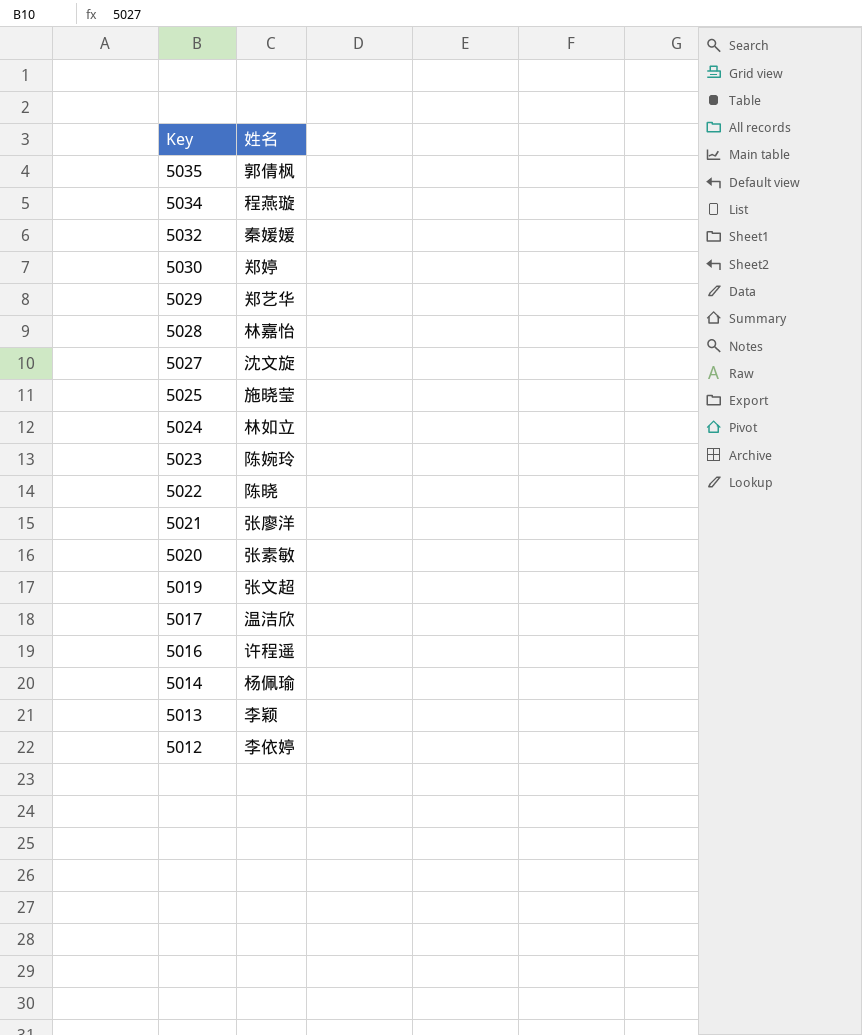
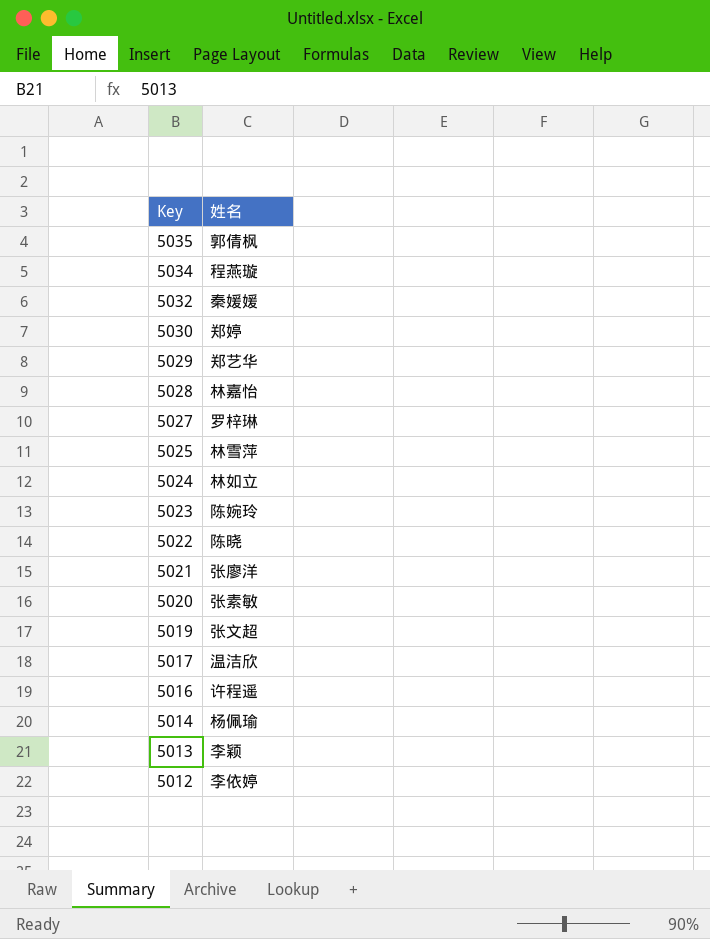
5027 | 姓名: 沈文旋 -> 罗梓琳
5025 | 姓名: 施晓莹 -> 林雪萍

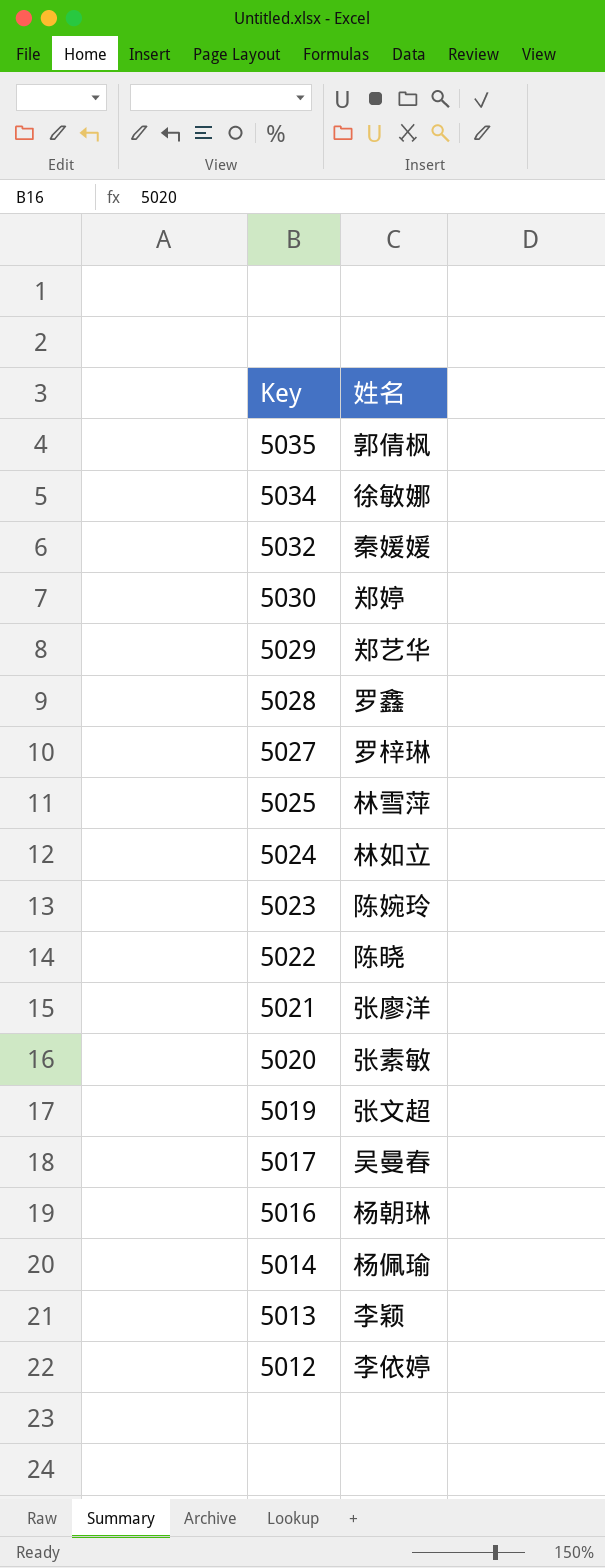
5034 | 姓名: 程燕璇 -> 徐敏娜
5028 | 姓名: 林嘉怡 -> 罗鑫
5017 | 姓名: 温洁欣 -> 吴曼春
5016 | 姓名: 许程遥 -> 杨朝琳

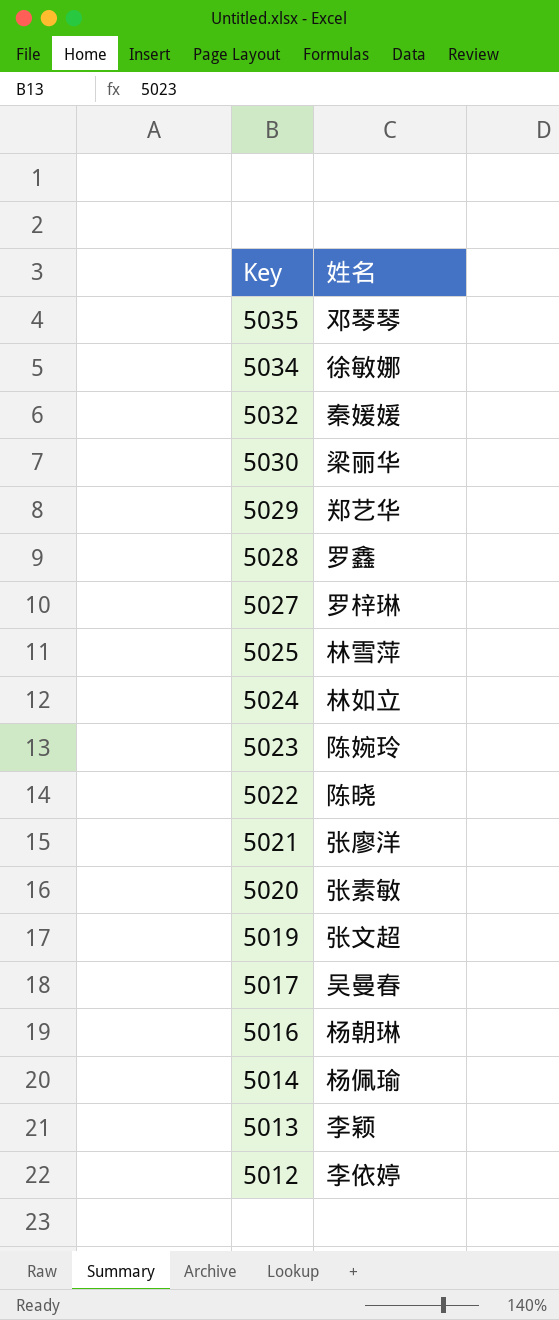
5035 | 姓名: 郭倩枫 -> 邓琴琴
5030 | 姓名: 郑婷 -> 梁丽华

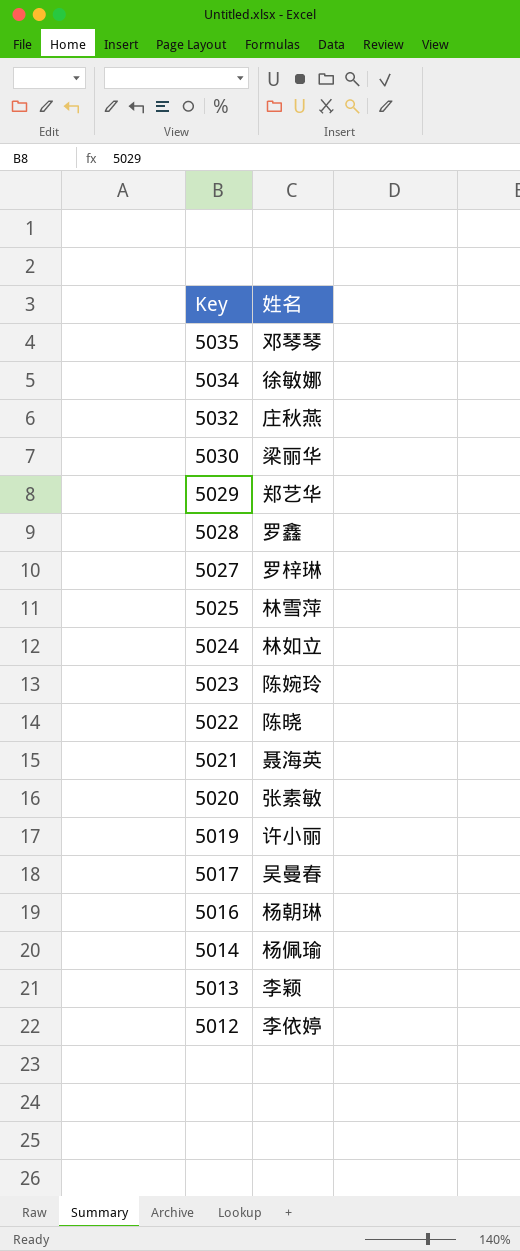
5032 | 姓名: 秦媛媛 -> 庄秋燕
5021 | 姓名: 张廖洋 -> 聂海英
5019 | 姓名: 张文超 -> 许小丽

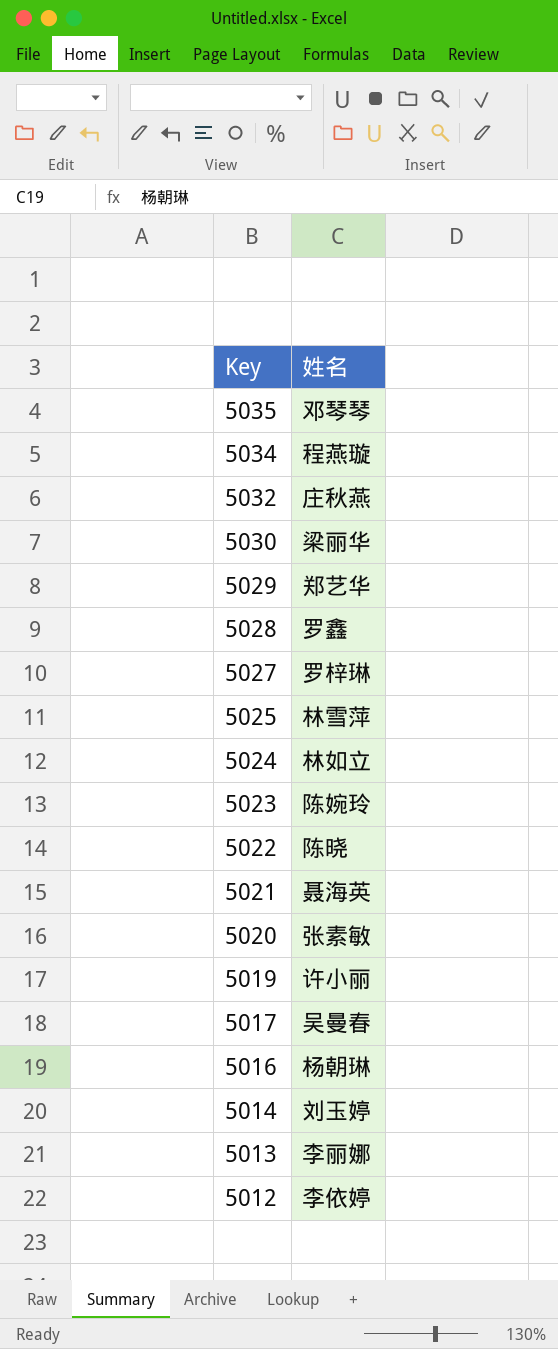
5034 | 姓名: 徐敏娜 -> 程燕璇
5014 | 姓名: 杨佩瑜 -> 刘玉婷
5013 | 姓名: 李颖 -> 李丽娜

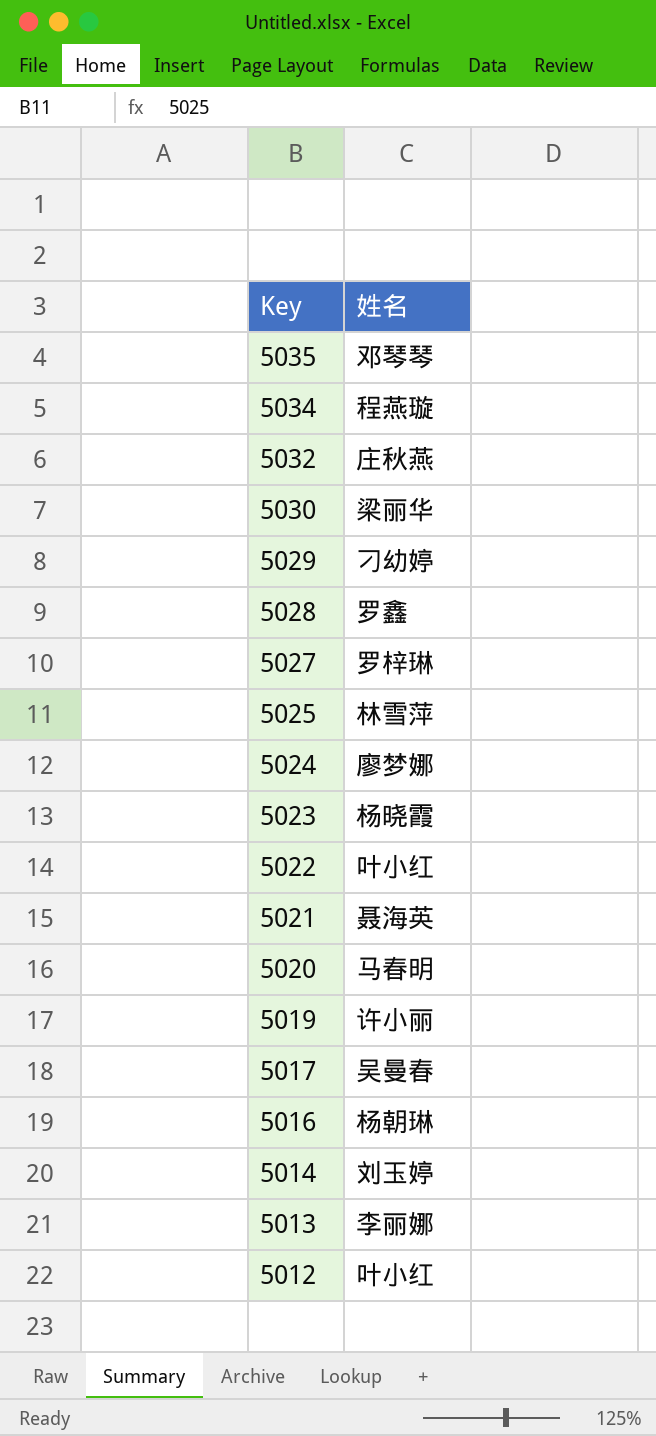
5029 | 姓名: 郑艺华 -> 刁幼婷
5024 | 姓名: 林如立 -> 廖梦娜
5023 | 姓名: 陈婉玲 -> 杨晓霞
5022 | 姓名: 陈晓 -> 叶小红
5020 | 姓名: 张素敏 -> 马春明
5012 | 姓名: 李依婷 -> 叶小红

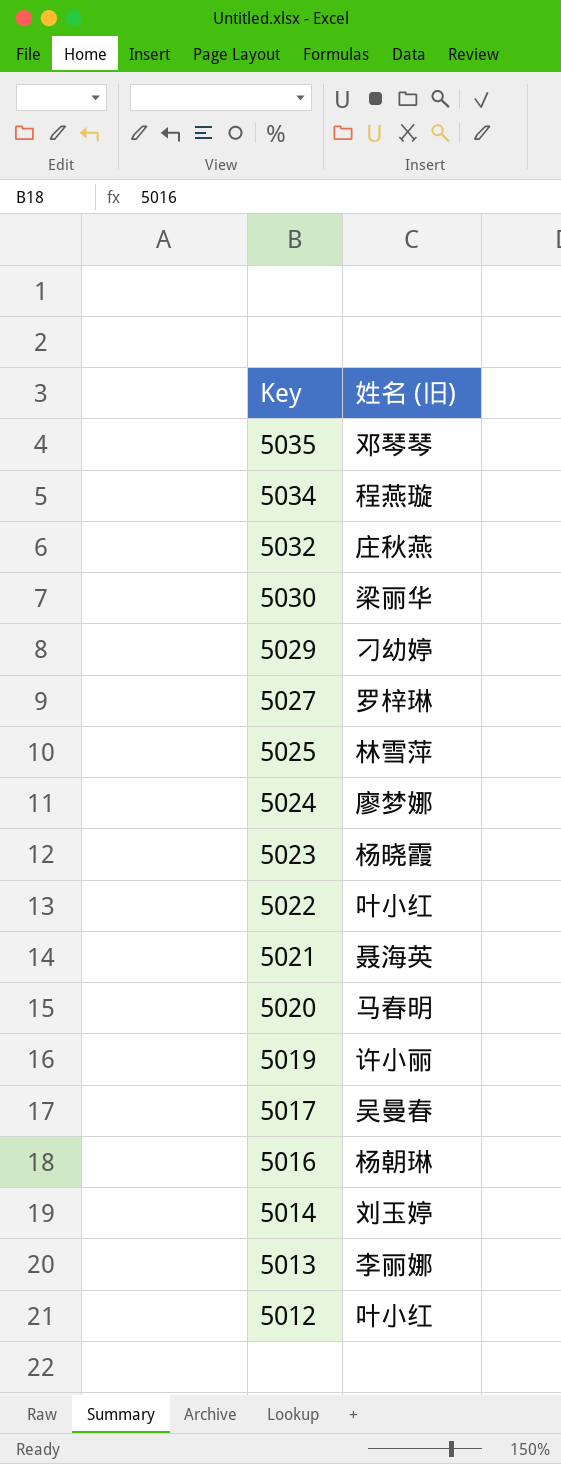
column name: 姓名 -> 姓名 (旧)
row 5028: 罗鑫 -> none

